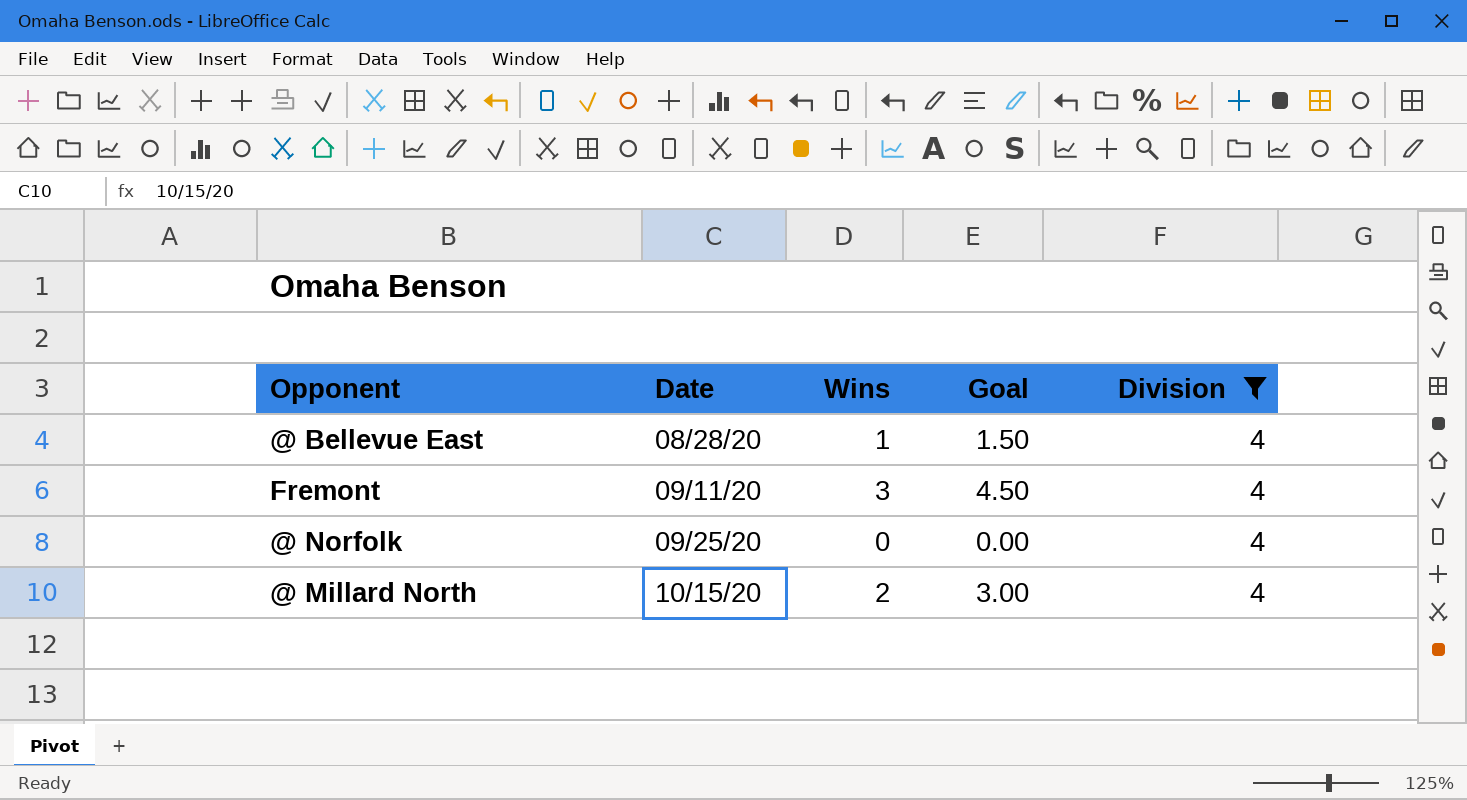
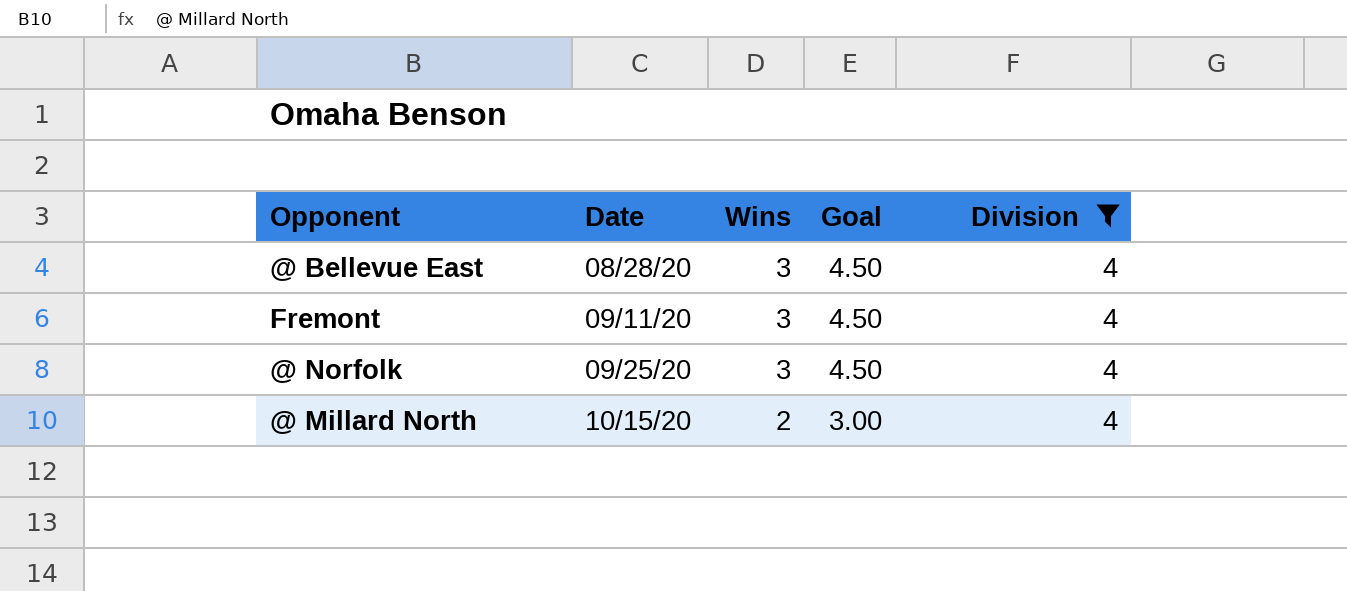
@ Bellevue East | Wins: 1 -> 3
@ Bellevue East | Goal: 1.50 -> 4.50
@ Norfolk | Wins: 0 -> 3
@ Norfolk | Goal: 0.00 -> 4.50

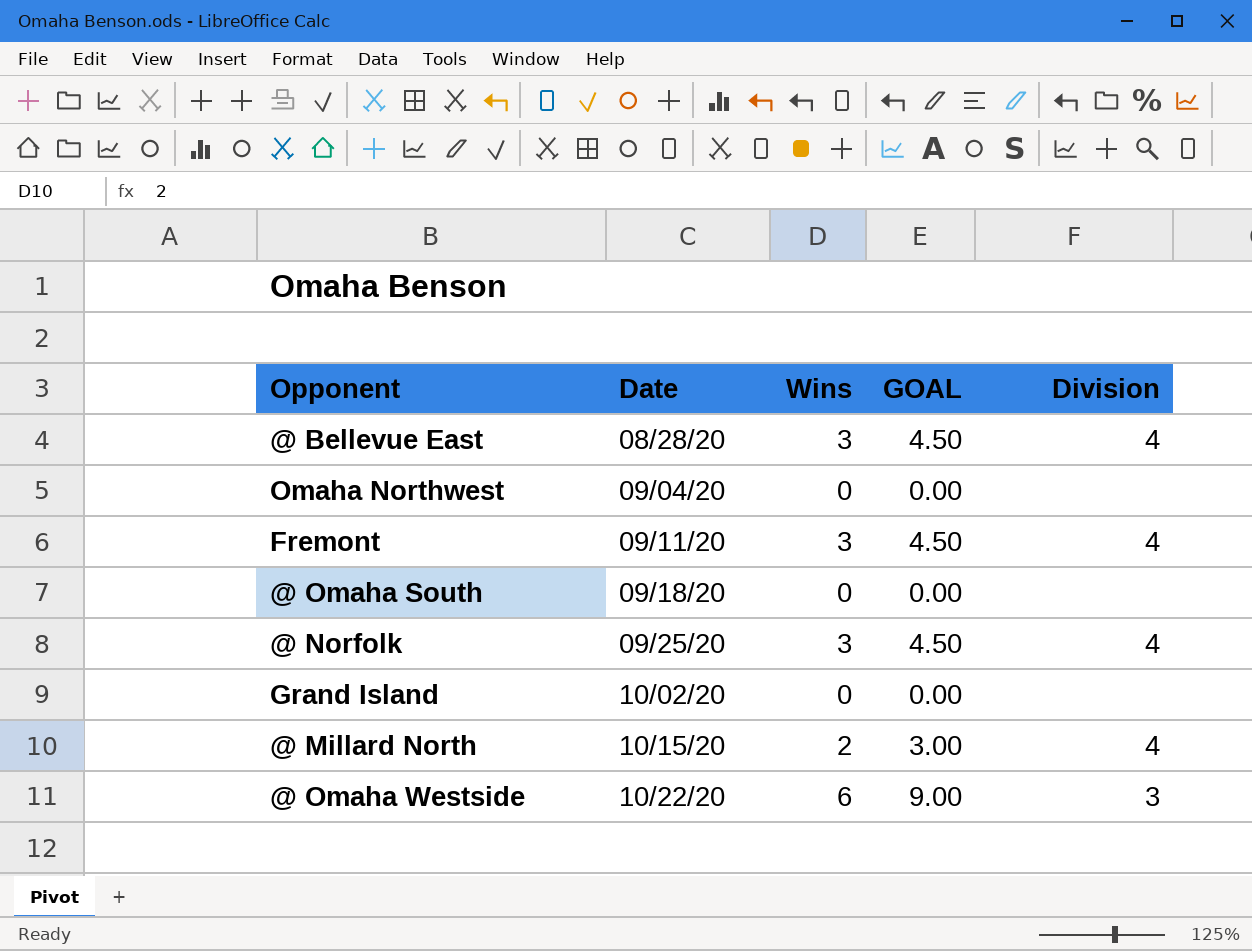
filter: Division = 4 -> none
column name: Goal -> GOAL

